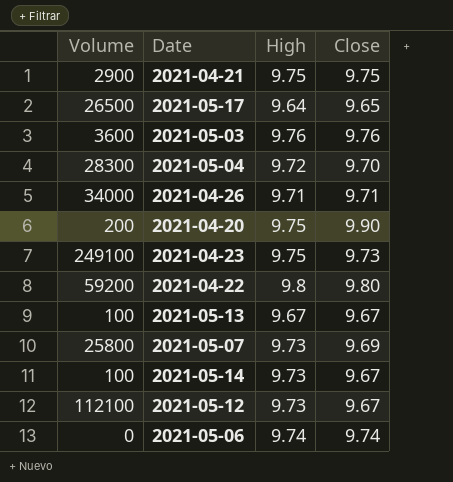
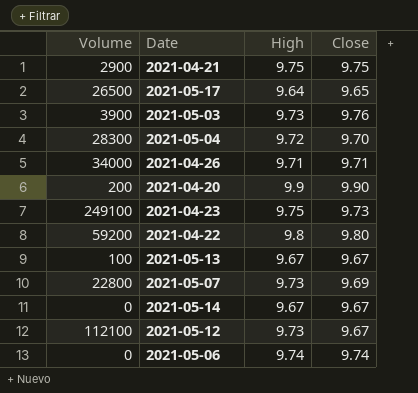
2021-05-03 | Volume: 3600 -> 3900
2021-05-03 | High: 9.76 -> 9.73
2021-04-20 | High: 9.75 -> 9.9
2021-05-07 | Volume: 25800 -> 22800
2021-05-14 | Volume: 100 -> 0
2021-05-14 | High: 9.73 -> 9.67

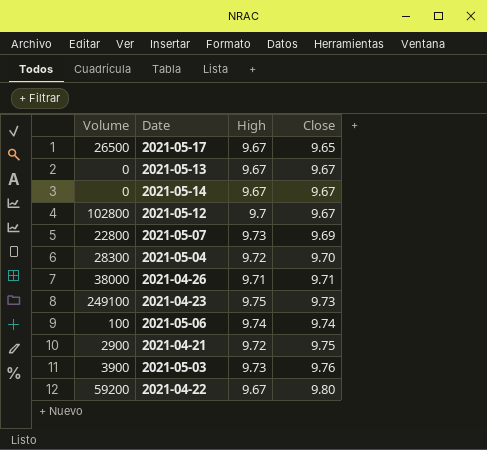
row order: none -> Close ascending
row 2021-04-20: 200 | 9.9 | 9.90 -> none
2021-05-17 | High: 9.64 -> 9.67
2021-05-13 | Volume: 100 -> 0
2021-05-12 | Volume: 112100 -> 102800
2021-05-12 | High: 9.73 -> 9.7
2021-04-26 | Volume: 34000 -> 38000
2021-05-06 | Volume: 0 -> 100
2021-04-21 | High: 9.75 -> 9.72
2021-04-22 | High: 9.8 -> 9.67

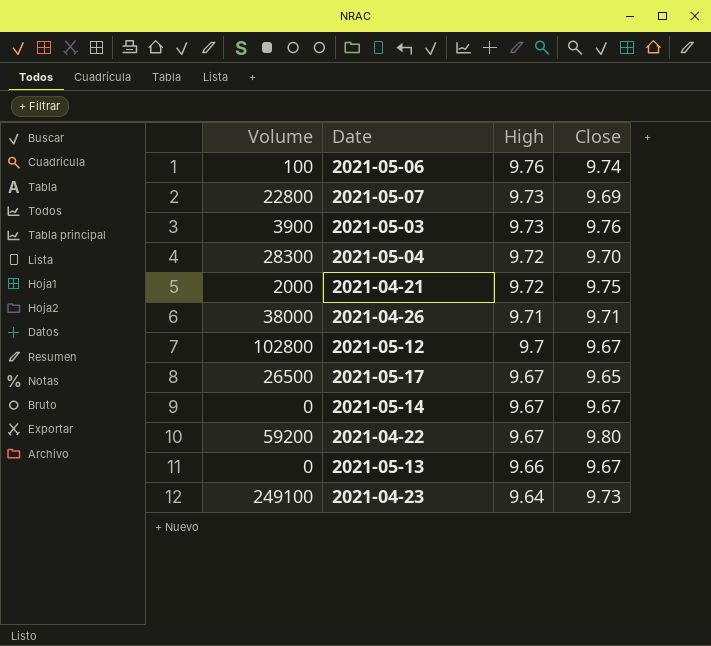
row order: Close ascending -> High descending
2021-05-06 | High: 9.74 -> 9.76
2021-04-21 | Volume: 2900 -> 2000
2021-05-13 | High: 9.67 -> 9.66
2021-04-23 | High: 9.75 -> 9.64

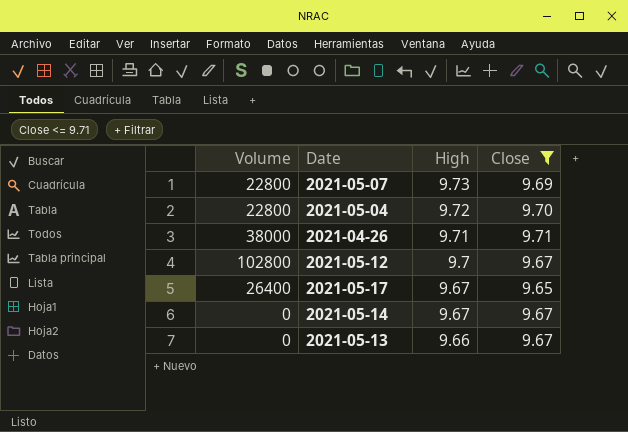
filter: none -> Close <= 9.71
2021-05-04 | Volume: 28300 -> 22800
2021-05-17 | Volume: 26500 -> 26400

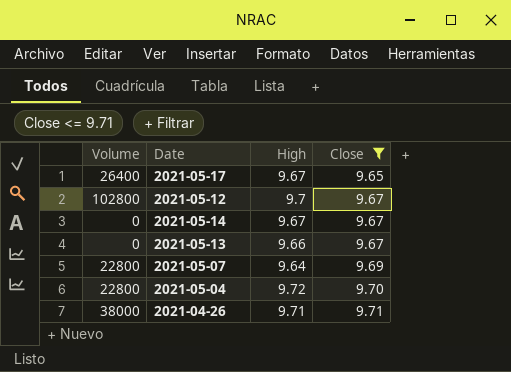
row order: High descending -> Close ascending
2021-05-07 | High: 9.73 -> 9.64

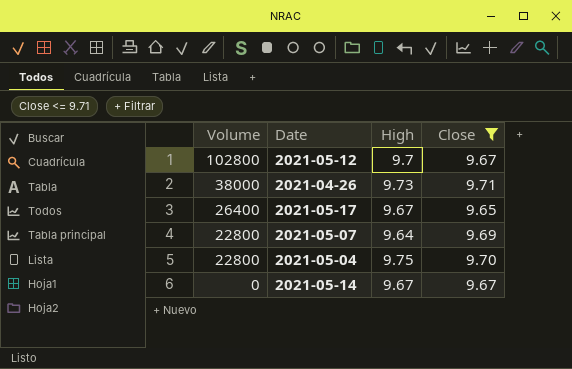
row order: Close ascending -> Volume descending
row 2021-05-13: 0 | 9.66 | 9.67 -> none
2021-04-26 | High: 9.71 -> 9.73
2021-05-04 | High: 9.72 -> 9.75

